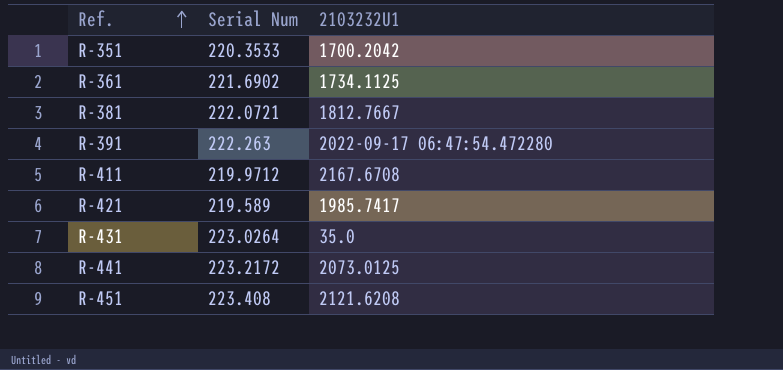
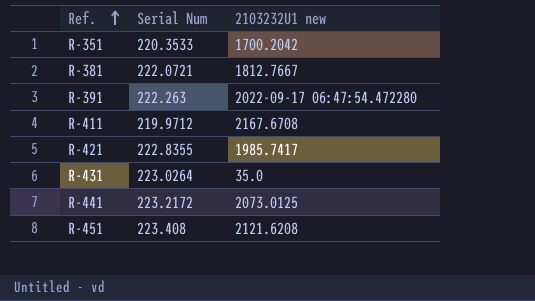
column name: 2103232U1 -> 2103232U1 new
row R-361: 221.6902 | 1734.1125 -> none
R-421 | Serial Num: 219.589 -> 222.8355

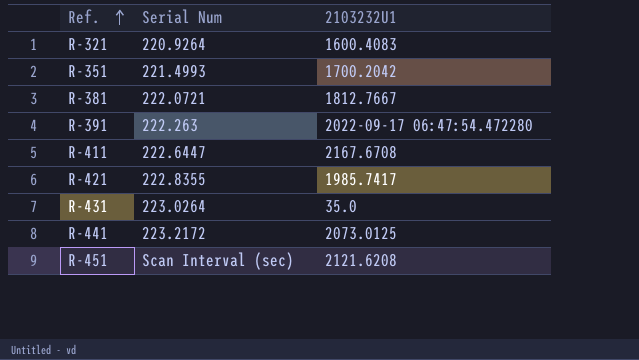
column name: 2103232U1 new -> 2103232U1
row R-321: none -> 220.9264 | 1600.4083
R-351 | Serial Num: 220.3533 -> 221.4993
R-411 | Serial Num: 219.9712 -> 222.6447
R-451 | Serial Num: 223.408 -> Scan Interval (sec)

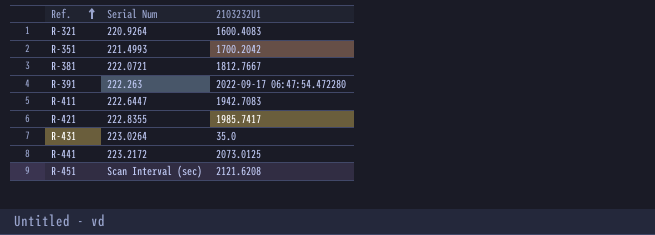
R-411 | 2103232U1: 2167.6708 -> 1942.7083

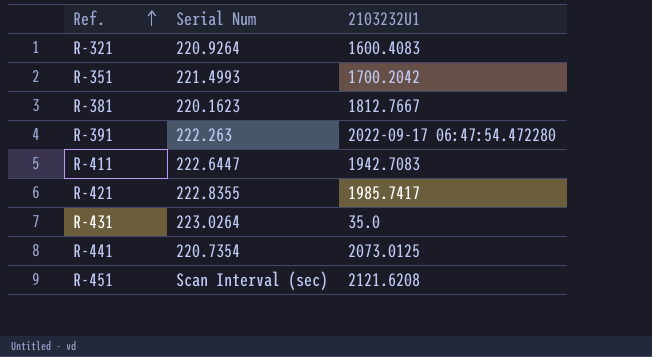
R-381 | Serial Num: 222.0721 -> 220.1623
R-441 | Serial Num: 223.2172 -> 220.7354

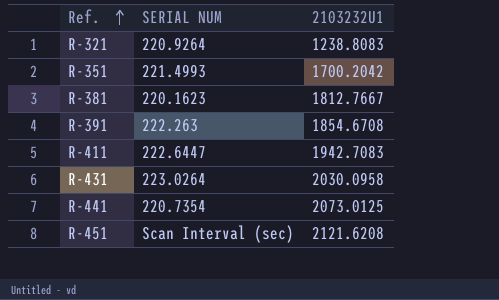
column name: Serial Num -> SERIAL NUM
row R-421: 222.8355 | 1985.7417 -> none
R-321 | 2103232U1: 1600.4083 -> 1238.8083
R-391 | 2103232U1: 2022-09-17 06:47:54.472280 -> 1854.6708
R-431 | 2103232U1: 35.0 -> 2030.0958

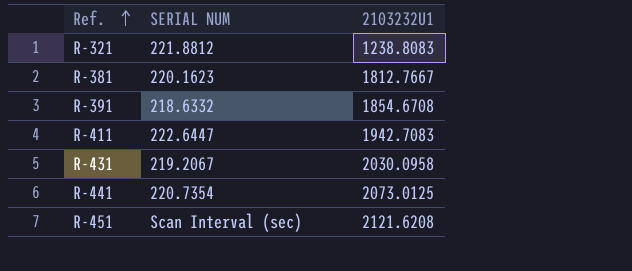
row R-351: 221.4993 | 1700.2042 -> none
R-321 | SERIAL NUM: 220.9264 -> 221.8812
R-391 | SERIAL NUM: 222.263 -> 218.6332
R-431 | SERIAL NUM: 223.0264 -> 219.2067

